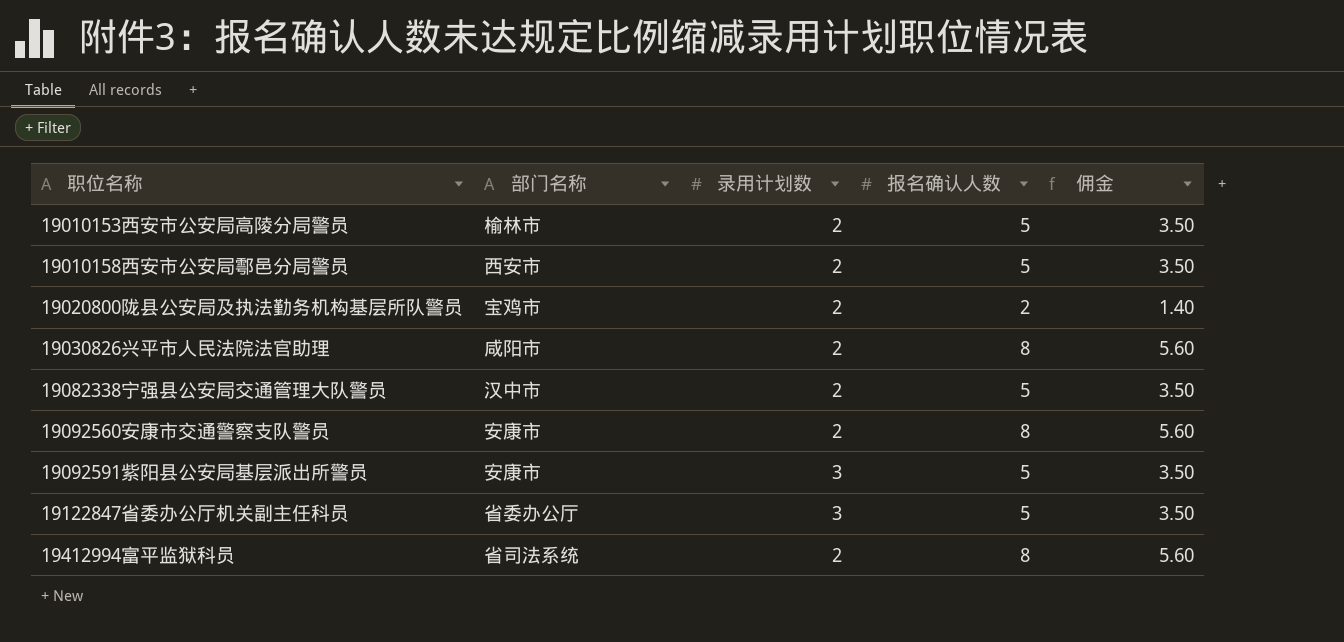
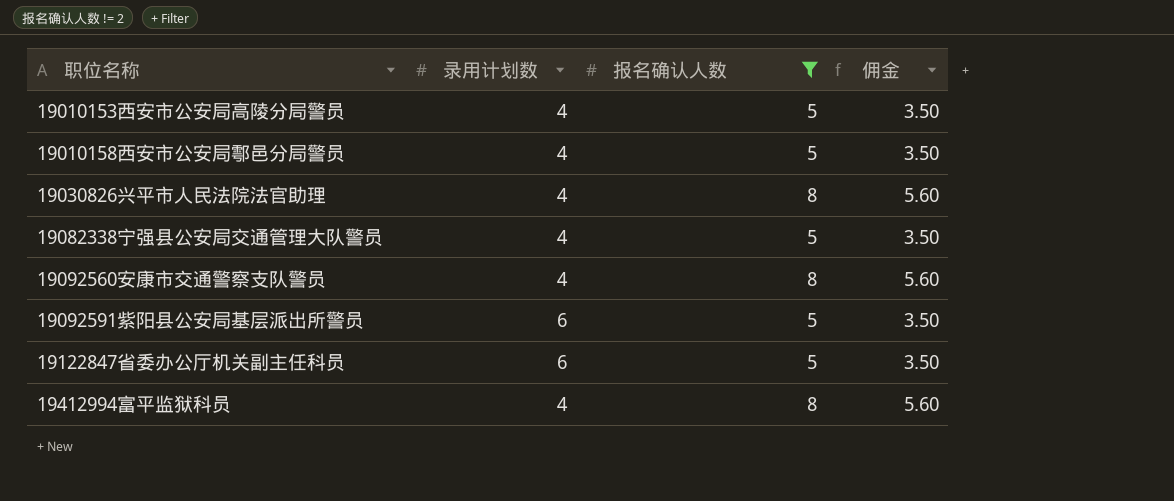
filter: none -> 报名确认人数 != 2
column 部门名称 | position: 2 -> none
19010153西安市公安局高陵分局警员 | 录用计划数: 2 -> 4
19010158西安市公安局鄠邑分局警员 | 录用计划数: 2 -> 4
19030826兴平市人民法院法官助理 | 录用计划数: 2 -> 4
19082338宁强县公安局交通管理大队警员 | 录用计划数: 2 -> 4
19092560安康市交通警察支队警员 | 录用计划数: 2 -> 4
19092591紫阳县公安局基层派出所警员 | 录用计划数: 3 -> 6
19122847省委办公厅机关副主任科员 | 录用计划数: 3 -> 6
19412994富平监狱科员 | 录用计划数: 2 -> 4

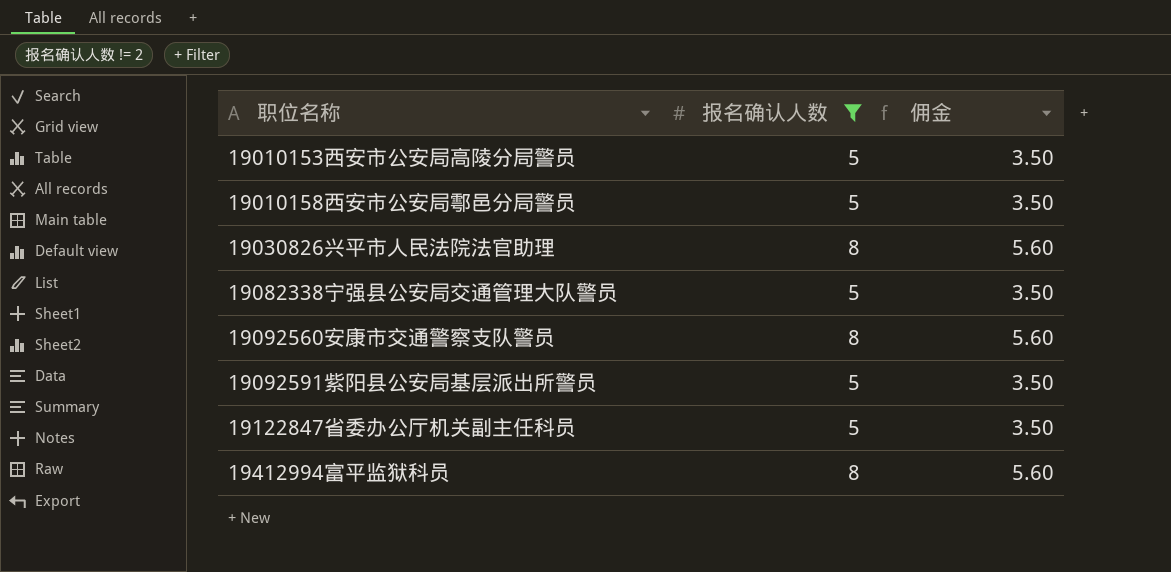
column 录用计划数 | position: 2 -> none

